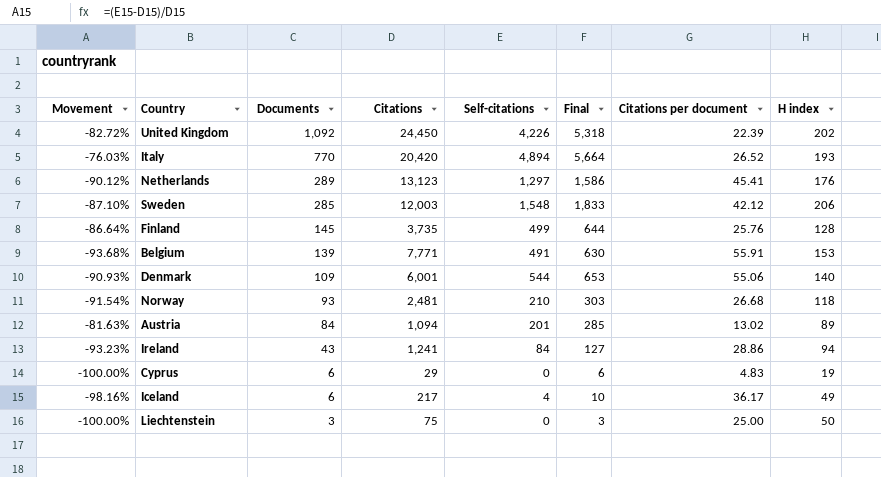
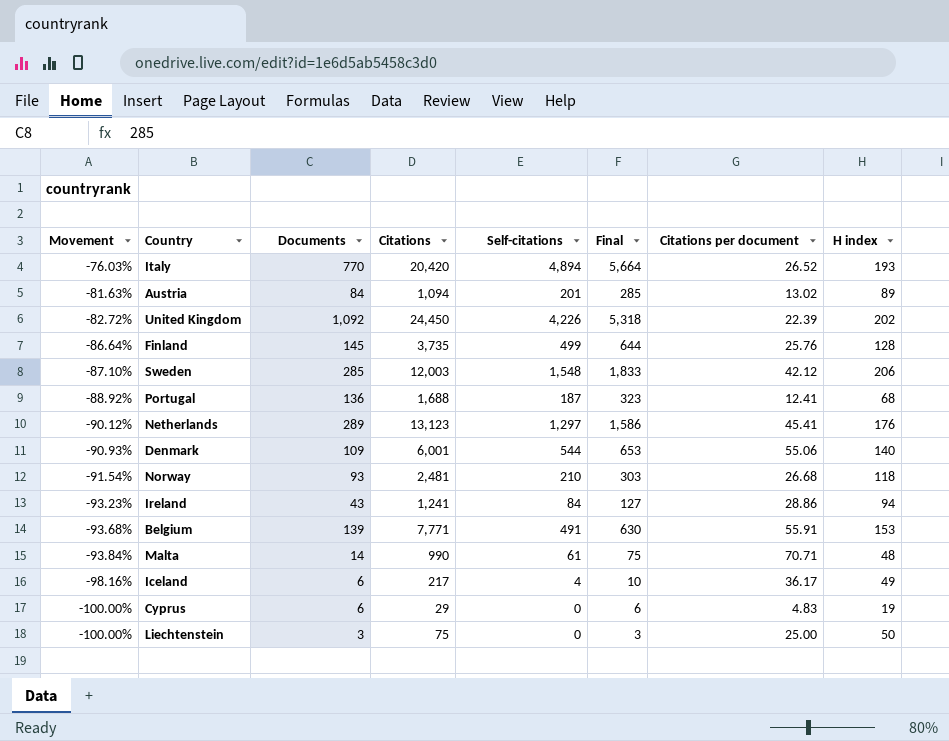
row order: Documents descending -> Movement descending
row Portugal: none -> -88.92% | 136 | 1,688 | 187 | 323 | 12.41 | 68
row Malta: none -> -93.84% | 14 | 990 | 61 | 75 | 70.71 | 48

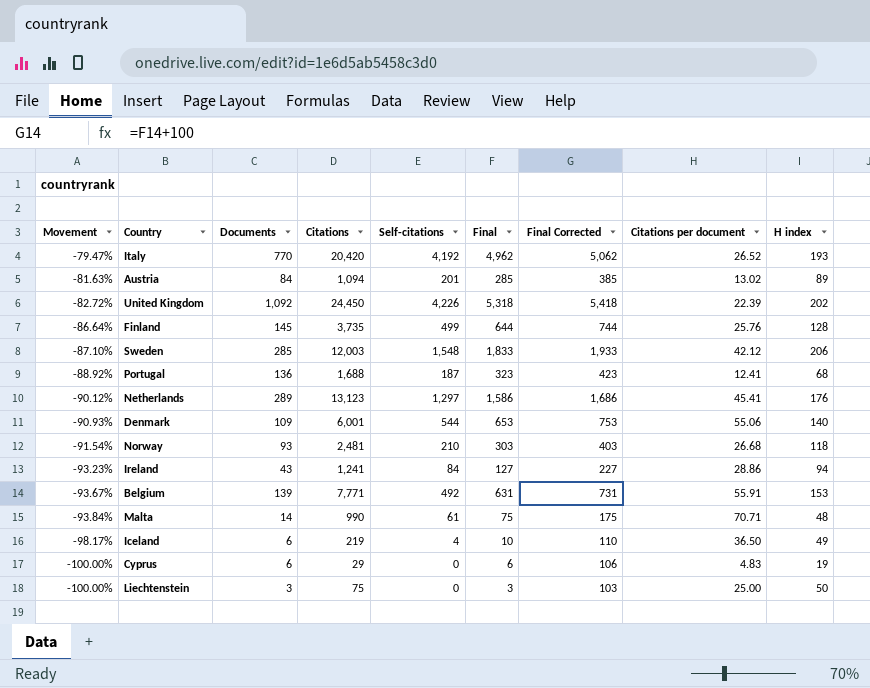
column Final Corrected | formula: none -> [Final] + 100
Italy | Movement: -76.03% -> -79.47%
Italy | Self-citations: 4,894 -> 4,192
Italy | Final: 5,664 -> 4,962
Belgium | Movement: -93.68% -> -93.67%
Belgium | Self-citations: 491 -> 492
Belgium | Final: 630 -> 631
Iceland | Movement: -98.16% -> -98.17%
Iceland | Citations: 217 -> 219
Iceland | Citations per document: 36.17 -> 36.50

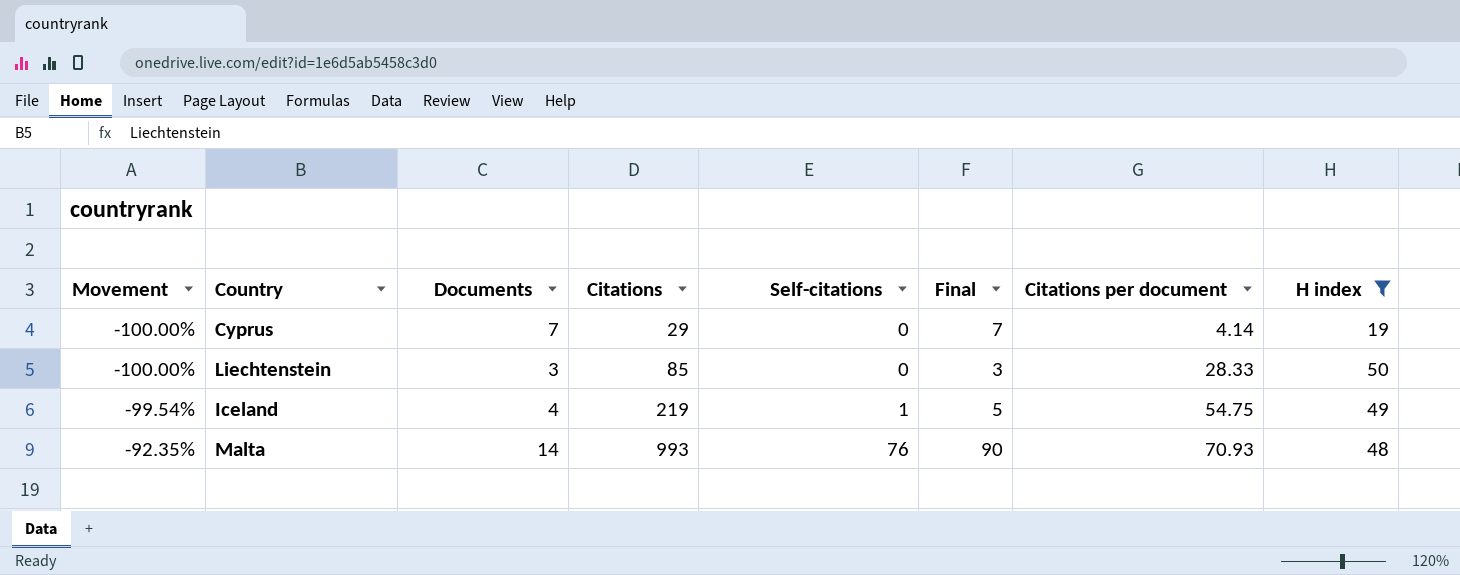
filter: none -> H index <= 50
row order: Movement descending -> Movement ascending
column Final Corrected | formula: [Final] + 100 -> none
Cyprus | Documents: 6 -> 7
Cyprus | Final: 6 -> 7
Cyprus | Citations per document: 4.83 -> 4.14
Liechtenstein | Citations: 75 -> 85
Liechtenstein | Citations per document: 25.00 -> 28.33
Iceland | Movement: -98.17% -> -99.54%
Iceland | Documents: 6 -> 4
Iceland | Self-citations: 4 -> 1
Iceland | Final: 10 -> 5
Iceland | Citations per document: 36.50 -> 54.75
Malta | Movement: -93.84% -> -92.35%
Malta | Citations: 990 -> 993
Malta | Self-citations: 61 -> 76
Malta | Final: 75 -> 90
Malta | Citations per document: 70.71 -> 70.93

